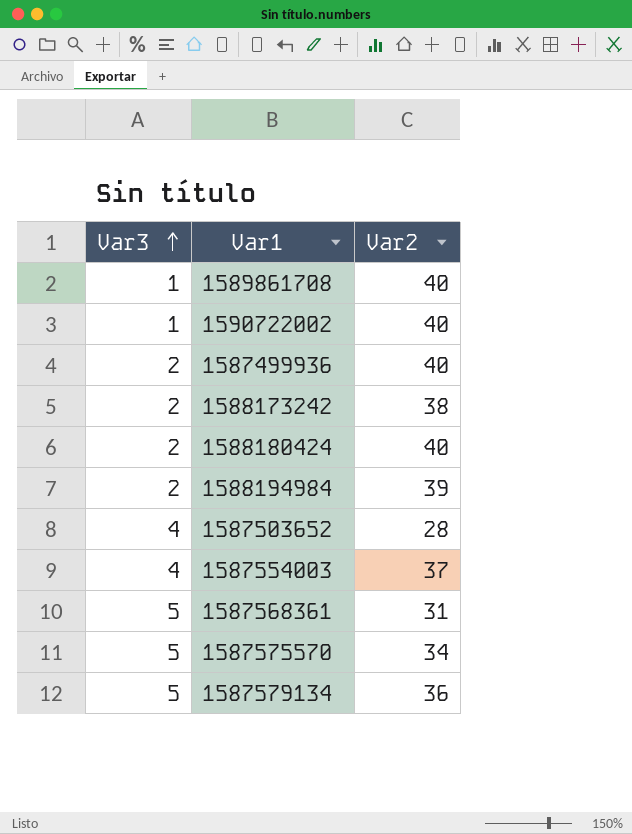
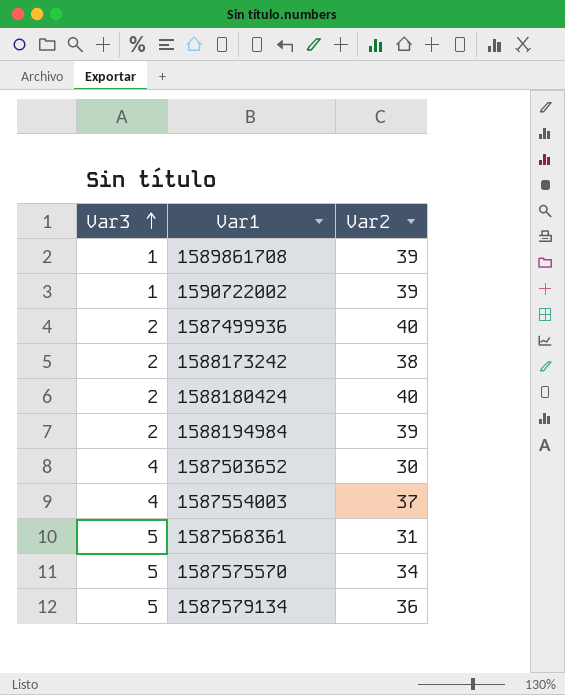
1589861708 | Var2: 40 -> 39
1590722002 | Var2: 40 -> 39
1587503652 | Var2: 28 -> 30

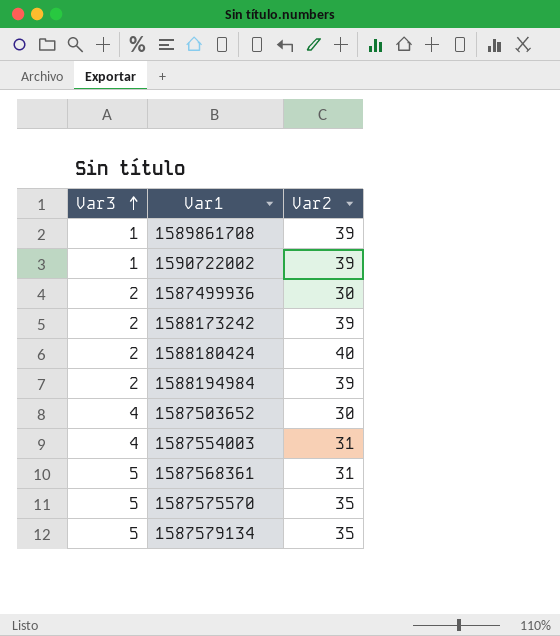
1587499936 | Var2: 40 -> 30
1588173242 | Var2: 38 -> 39
1587554003 | Var2: 37 -> 31
1587575570 | Var2: 34 -> 35
1587579134 | Var2: 36 -> 35

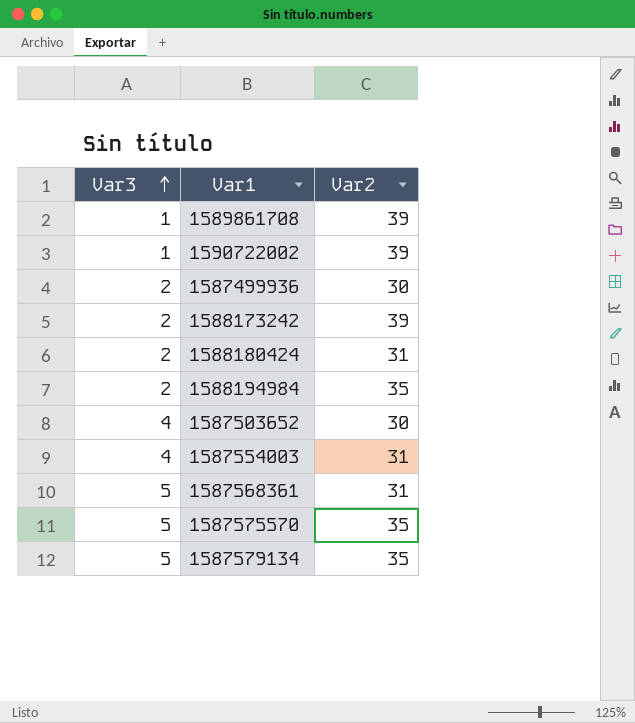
1588180424 | Var2: 40 -> 31
1588194984 | Var2: 39 -> 35

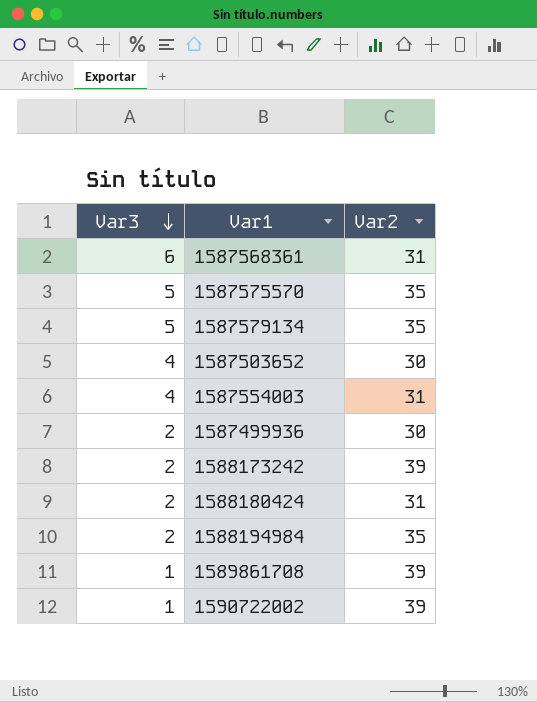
row order: Var3 ascending -> Var3 descending
1587568361 | Var3: 5 -> 6

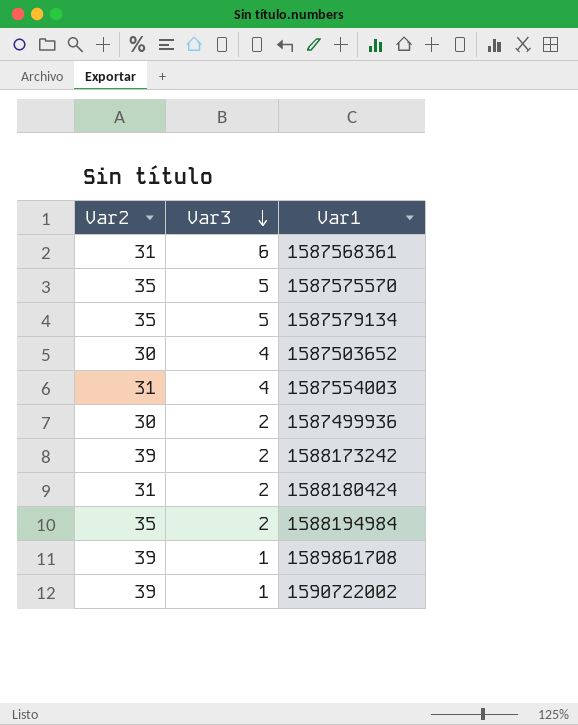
column Var2 | position: 3 -> 1

